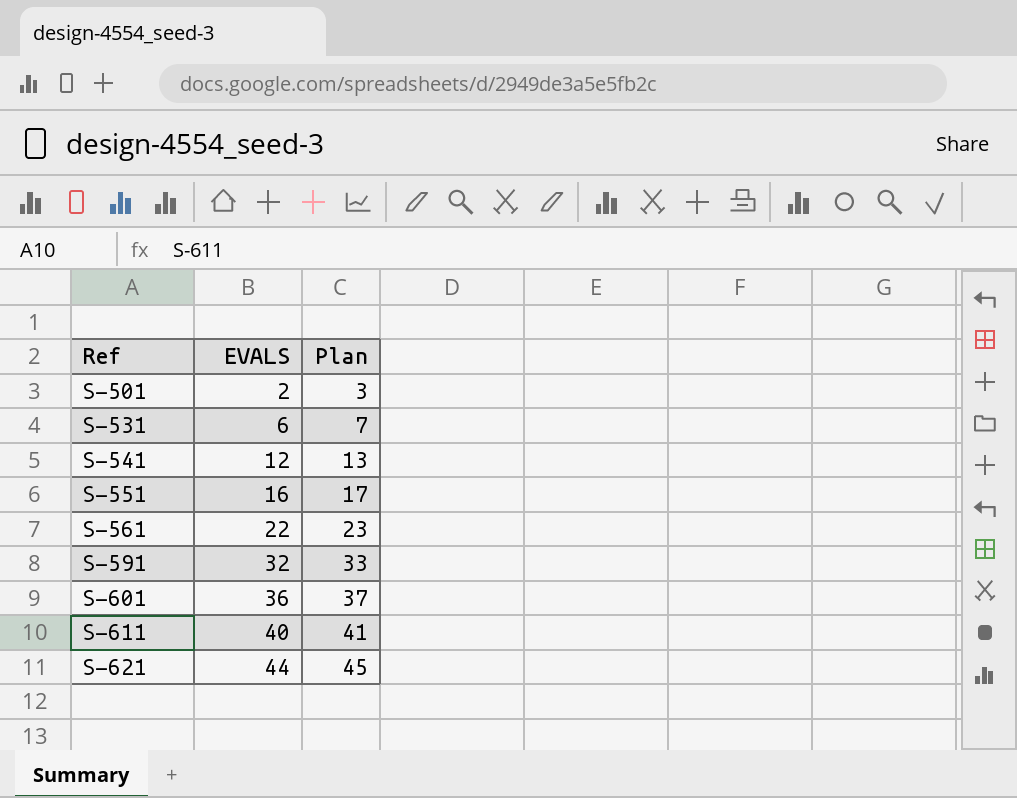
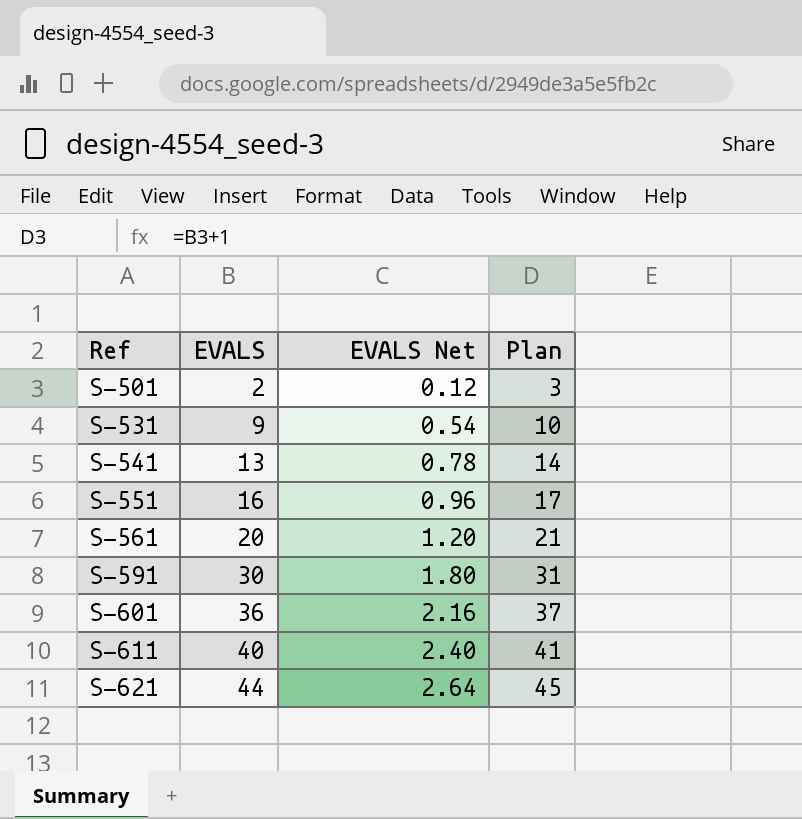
column EVALS Net | formula: none -> [EVALS] * 0.06
S-531 | EVALS: 6 -> 9
S-531 | Plan: 7 -> 10
S-541 | EVALS: 12 -> 13
S-541 | Plan: 13 -> 14
S-561 | EVALS: 22 -> 20
S-561 | Plan: 23 -> 21
S-591 | EVALS: 32 -> 30
S-591 | Plan: 33 -> 31

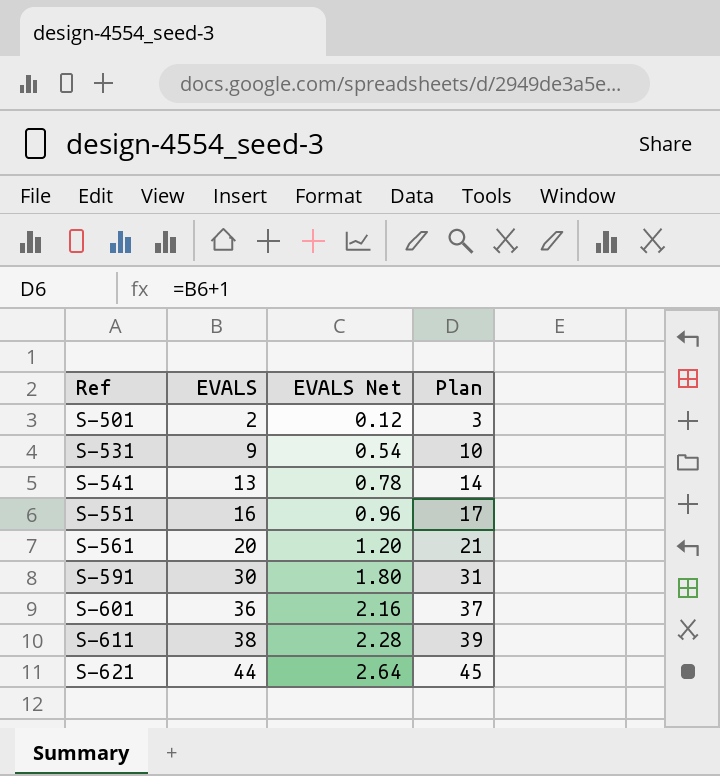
S-611 | EVALS: 40 -> 38
S-611 | EVALS Net: 2.40 -> 2.28
S-611 | Plan: 41 -> 39

